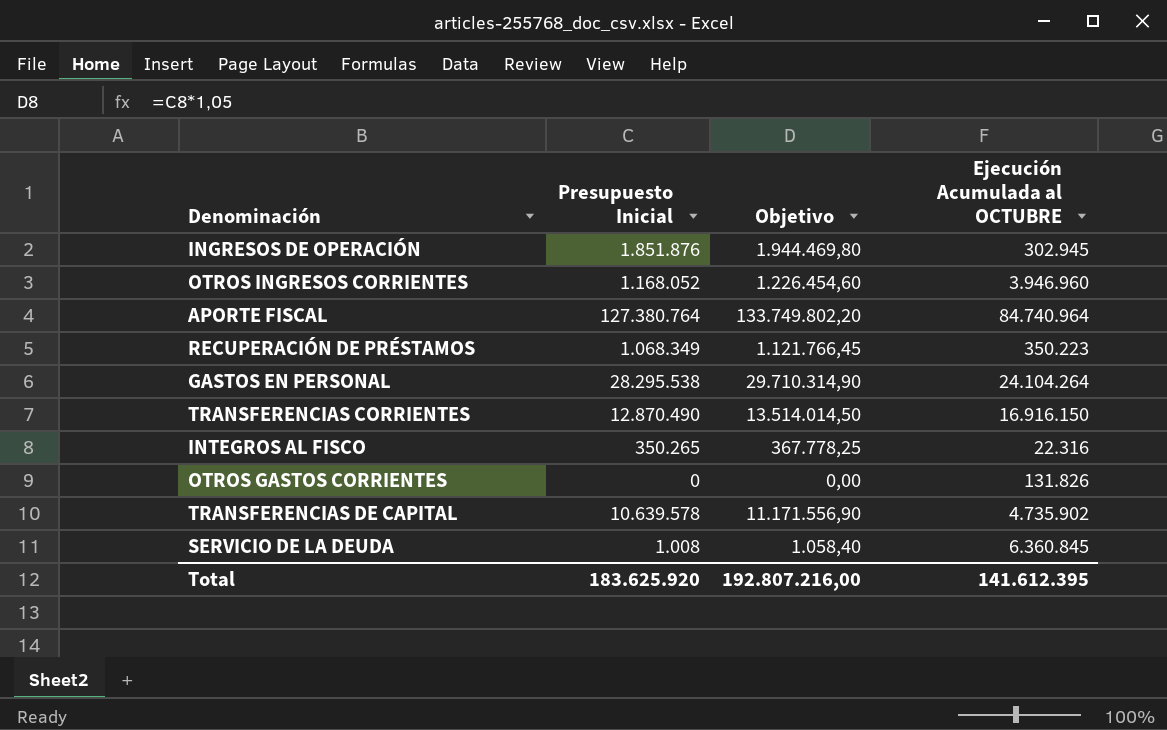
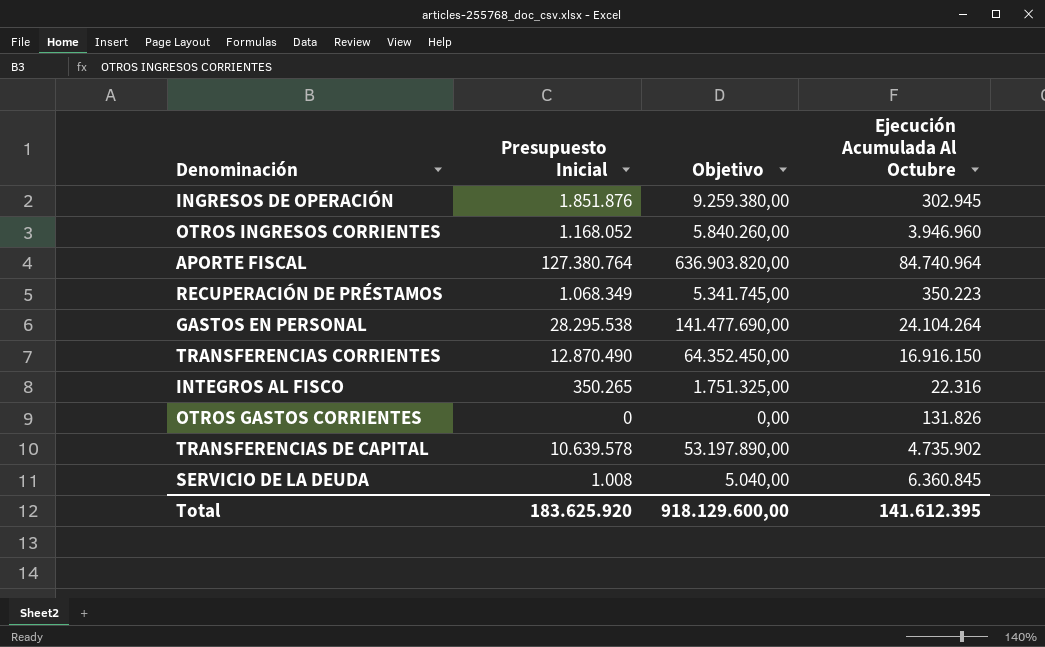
column Objetivo | formula: [Presupuesto Inicial] * 1,05 -> [Presupuesto Inicial] * 5
column name: Ejecución Acumulada al OCTUBRE -> Ejecución Acumulada Al Octubre
Total | Objetivo: 192.807.216,00 -> 918.129.600,00

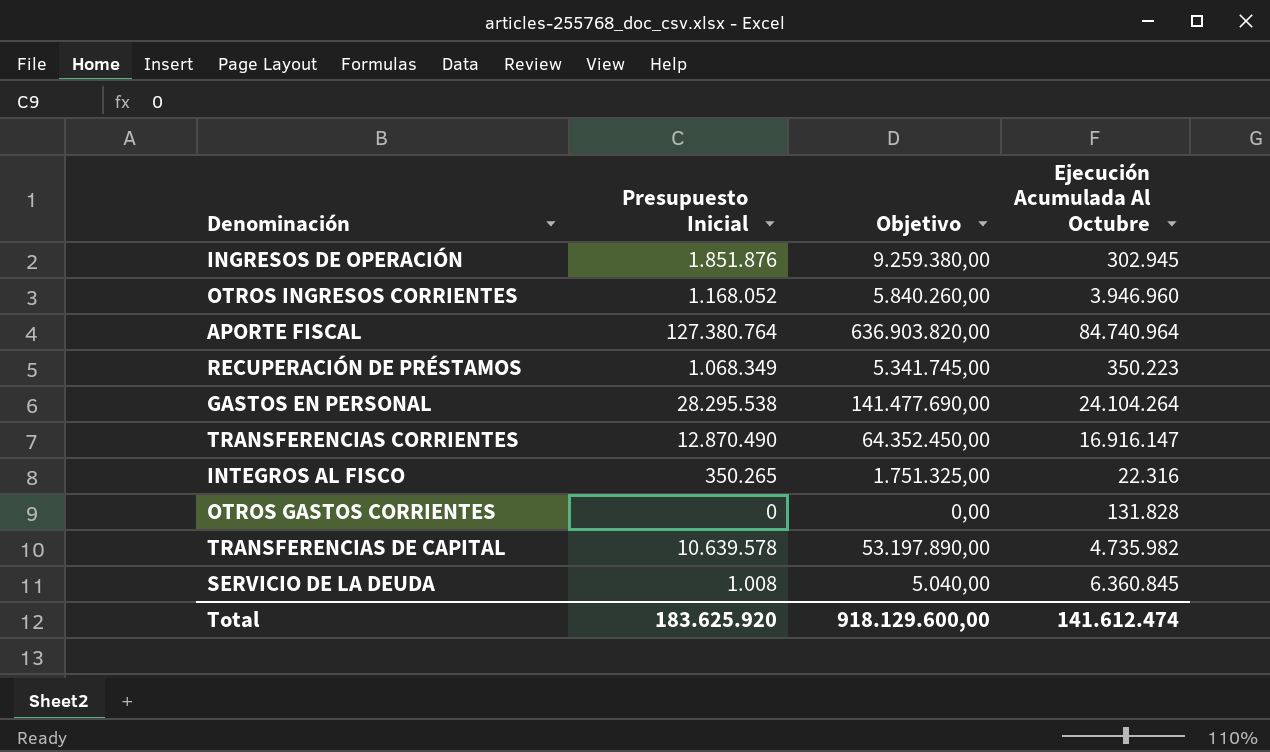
TRANSFERENCIAS CORRIENTES | Ejecución Acumulada Al Octubre: 16.916.150 -> 16.916.147
OTROS GASTOS CORRIENTES | Ejecución Acumulada Al Octubre: 131.826 -> 131.828
TRANSFERENCIAS DE CAPITAL | Ejecución Acumulada Al Octubre: 4.735.902 -> 4.735.982
Total | Ejecución Acumulada Al Octubre: 141.612.395 -> 141.612.474

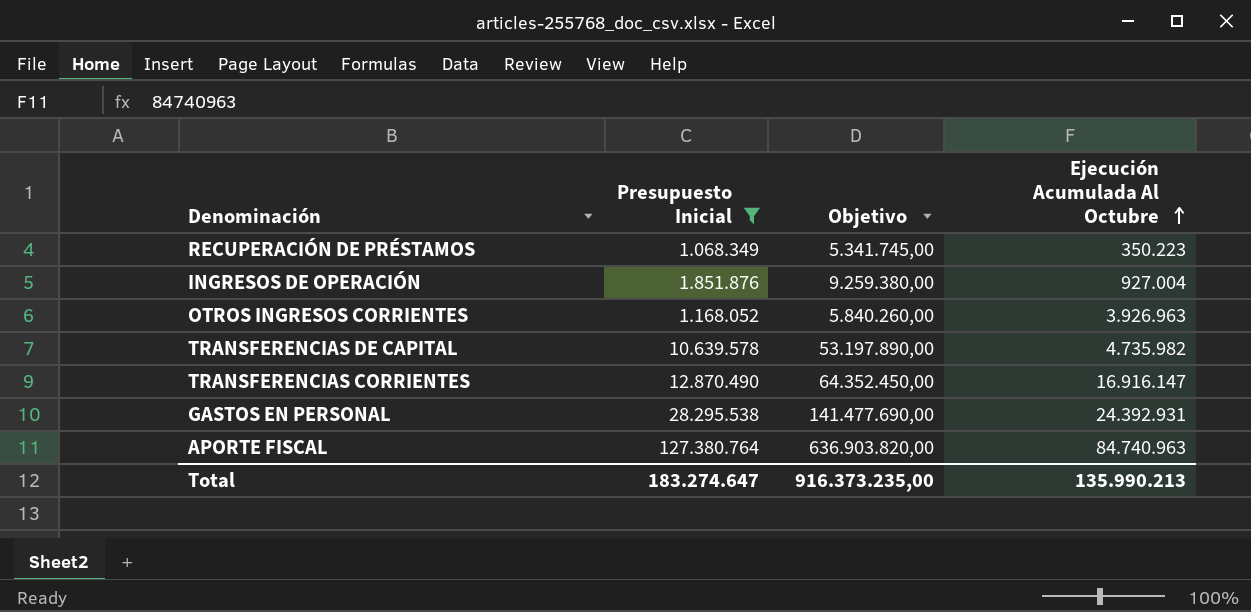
filter: none -> Presupuesto Inicial >= 1.068.349
row order: none -> Ejecución Acumulada Al Octubre ascending
INGRESOS DE OPERACIÓN | Ejecución Acumulada Al Octubre: 302.945 -> 927.004
OTROS INGRESOS CORRIENTES | Ejecución Acumulada Al Octubre: 3.946.960 -> 3.926.963
GASTOS EN PERSONAL | Ejecución Acumulada Al Octubre: 24.104.264 -> 24.392.931
APORTE FISCAL | Ejecución Acumulada Al Octubre: 84.740.964 -> 84.740.963
Total | Presupuesto Inicial: 183.625.920 -> 183.274.647
Total | Objetivo: 918.129.600,00 -> 916.373.235,00
Total | Ejecución Acumulada Al Octubre: 141.612.474 -> 135.990.213

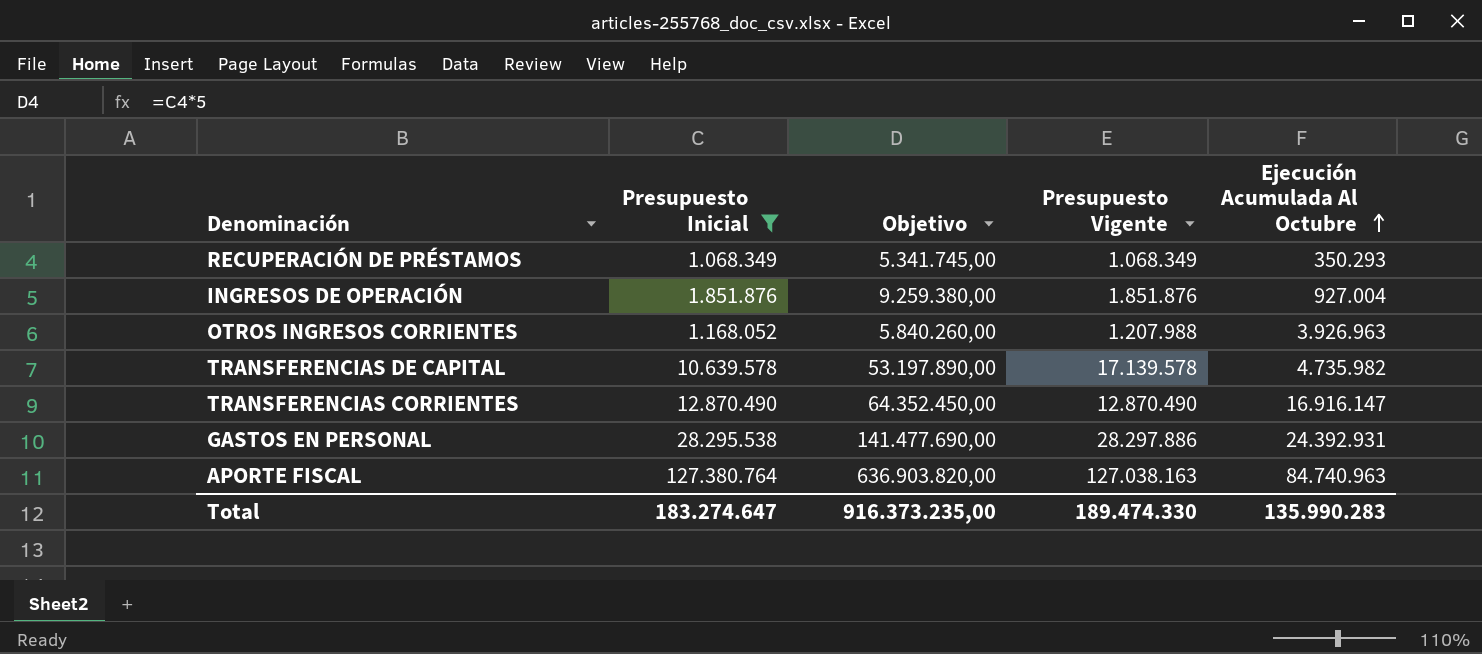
column Presupuesto Vigente | position: none -> 4
RECUPERACIÓN DE PRÉSTAMOS | Ejecución Acumulada Al Octubre: 350.223 -> 350.293
Total | Ejecución Acumulada Al Octubre: 135.990.213 -> 135.990.283

